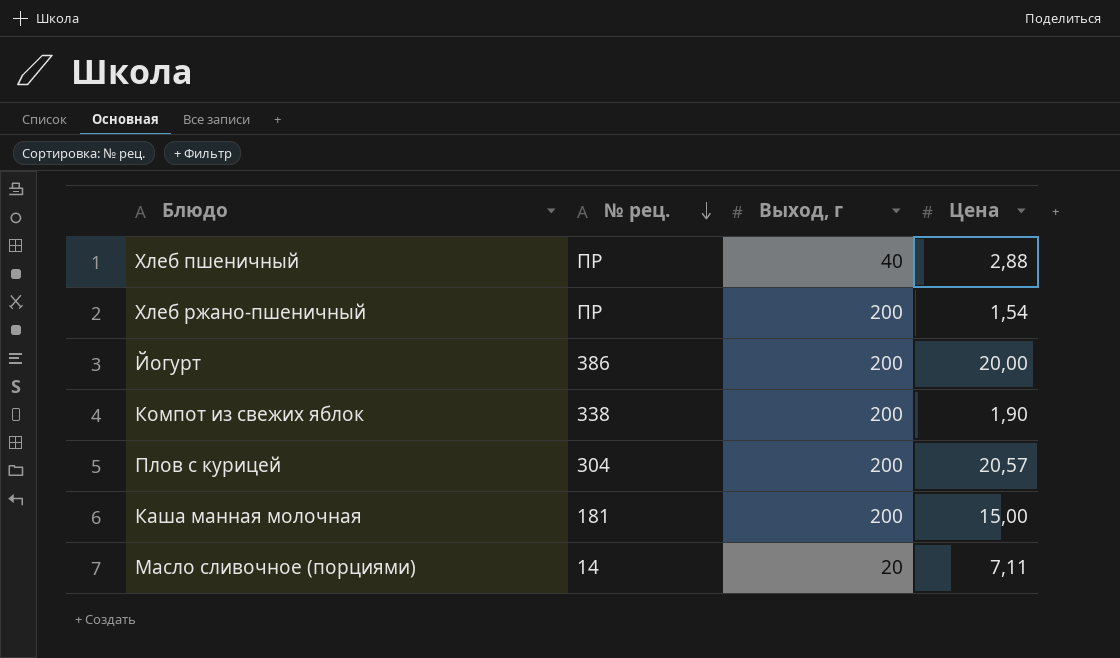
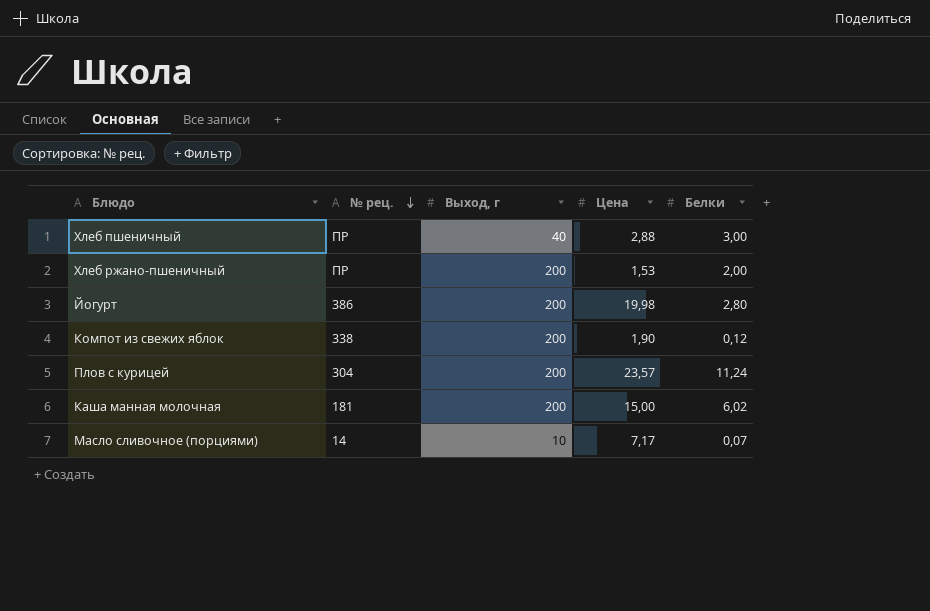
column Белки | position: none -> 5
Хлеб ржано-пшеничный | Цена: 1,54 -> 1,53
Йогурт | Цена: 20,00 -> 19,98
Плов с курицей | Цена: 20,57 -> 23,57
Масло сливочное (порциями) | Выход, г: 20 -> 10
Масло сливочное (порциями) | Цена: 7,11 -> 7,17

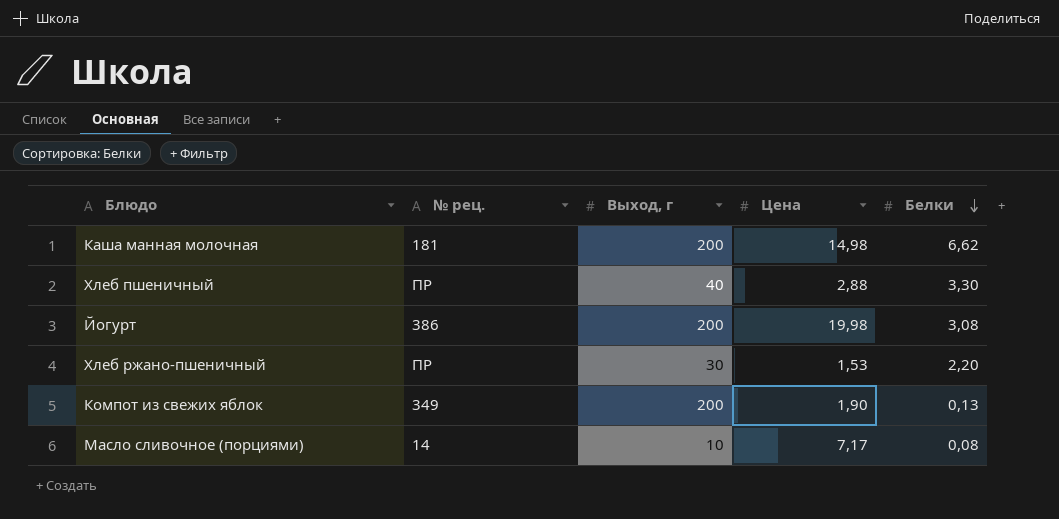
row order: № рец. descending -> Белки descending
row Плов с курицей: 304 | 200 | 23,57 | 11,24 -> none
Каша манная молочная | Цена: 15,00 -> 14,98
Каша манная молочная | Белки: 6,02 -> 6,62
Хлеб пшеничный | Белки: 3,00 -> 3,30
Йогурт | Белки: 2,80 -> 3,08
Хлеб ржано-пшеничный | Выход, г: 200 -> 30
Хлеб ржано-пшеничный | Белки: 2,00 -> 2,20
Компот из свежих яблок | № рец.: 338 -> 349
Компот из свежих яблок | Белки: 0,12 -> 0,13
Масло сливочное (порциями) | Белки: 0,07 -> 0,08

